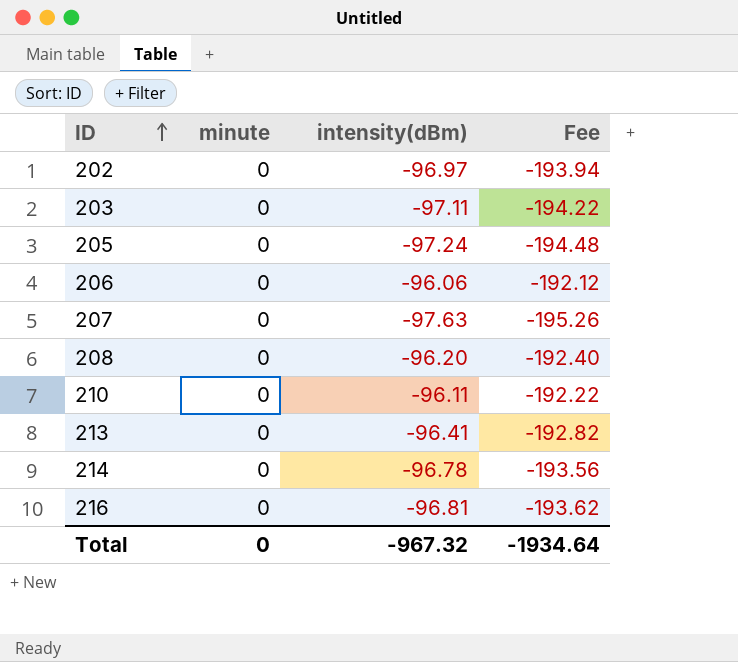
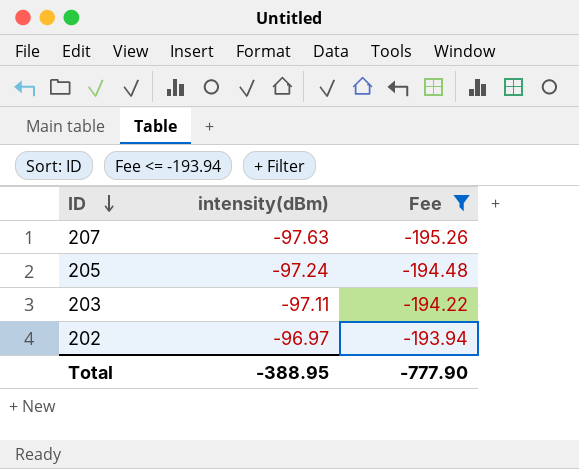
filter: none -> Fee <= -193.94
row order: ID ascending -> ID descending
column minute | position: 2 -> none
Total | intensity(dBm): -967.32 -> -388.95
Total | Fee: -1934.64 -> -777.90

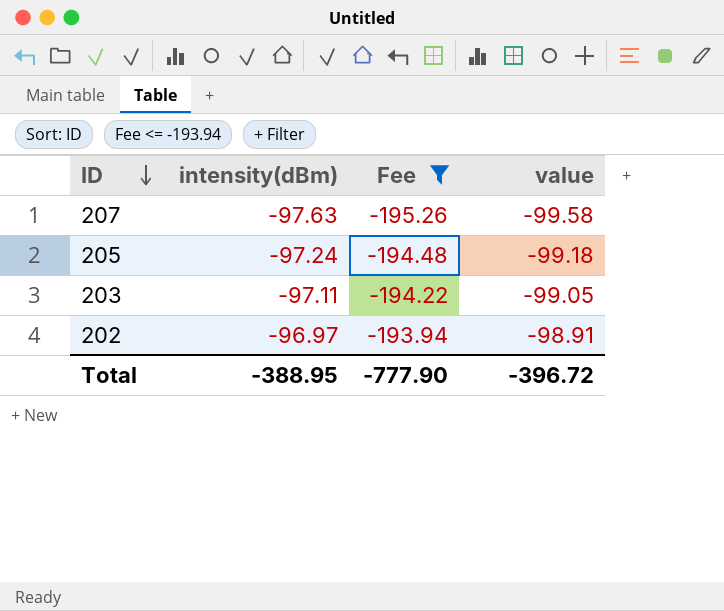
column value | formula: none -> [intensity(dBm)] * 1.02

